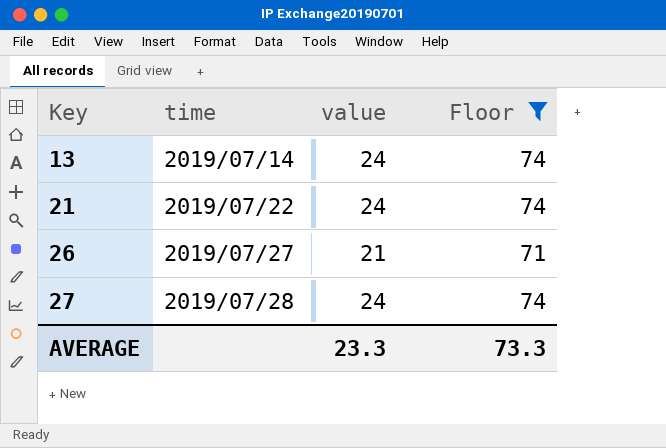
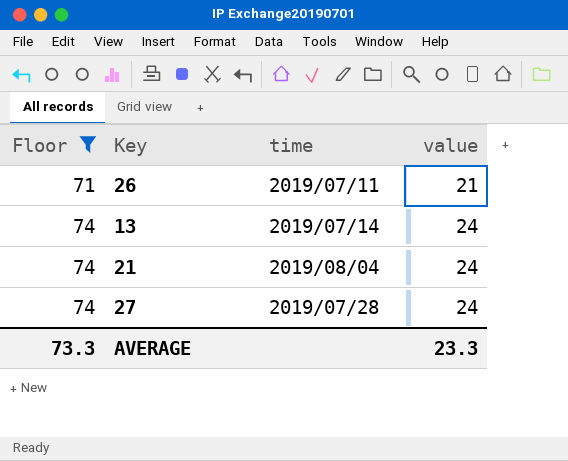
row order: Key ascending -> Floor ascending
column Floor | position: 4 -> 1
26 | time: 2019/07/27 -> 2019/07/11
21 | time: 2019/07/22 -> 2019/08/04

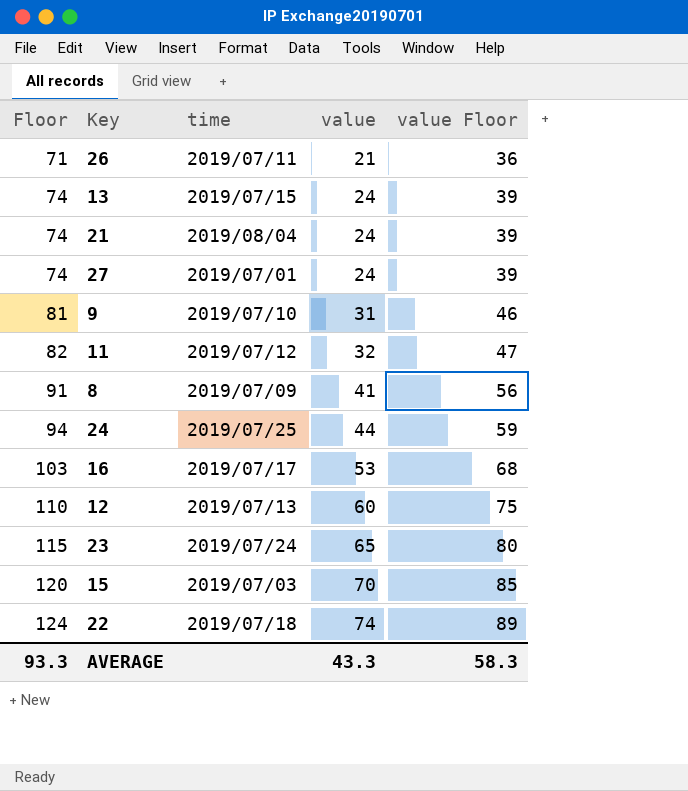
filter: Floor <= 74 -> none
column value Floor | formula: none -> [value] + 15
13 | time: 2019/07/14 -> 2019/07/15
27 | time: 2019/07/28 -> 2019/07/01
AVERAGE | Floor: 73.3 -> 93.3
AVERAGE | value: 23.3 -> 43.3

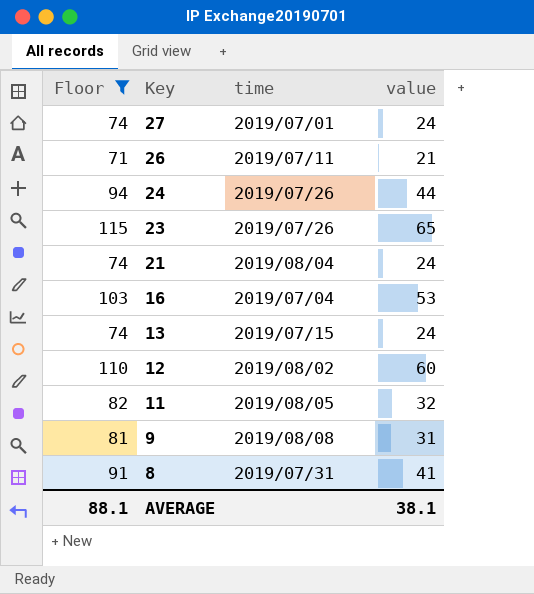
filter: none -> Floor <= 115
row order: Floor ascending -> Key descending
column value Floor | formula: [value] + 15 -> none
24 | time: 2019/07/25 -> 2019/07/26
23 | time: 2019/07/24 -> 2019/07/26
16 | time: 2019/07/17 -> 2019/07/04
12 | time: 2019/07/13 -> 2019/08/02
11 | time: 2019/07/12 -> 2019/08/05
9 | time: 2019/07/10 -> 2019/08/08
8 | time: 2019/07/09 -> 2019/07/31
AVERAGE | Floor: 93.3 -> 88.1
AVERAGE | value: 43.3 -> 38.1

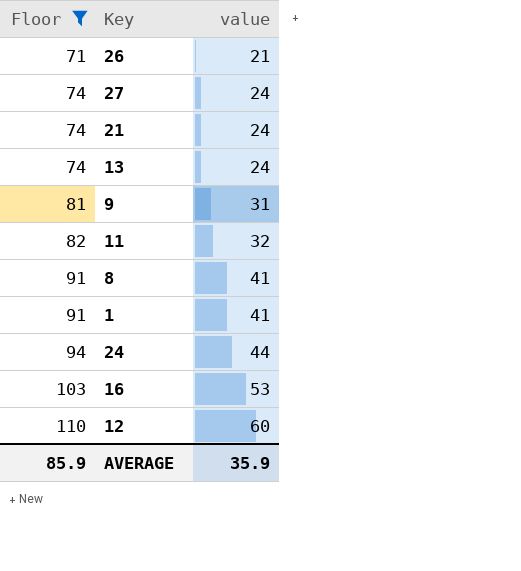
row order: Key descending -> Floor ascending
column time | position: 3 -> none
row 23: 115 | 2019/07/26 | 65 -> none
row 1: none -> 91 | 41
AVERAGE | Floor: 88.1 -> 85.9
AVERAGE | value: 38.1 -> 35.9

